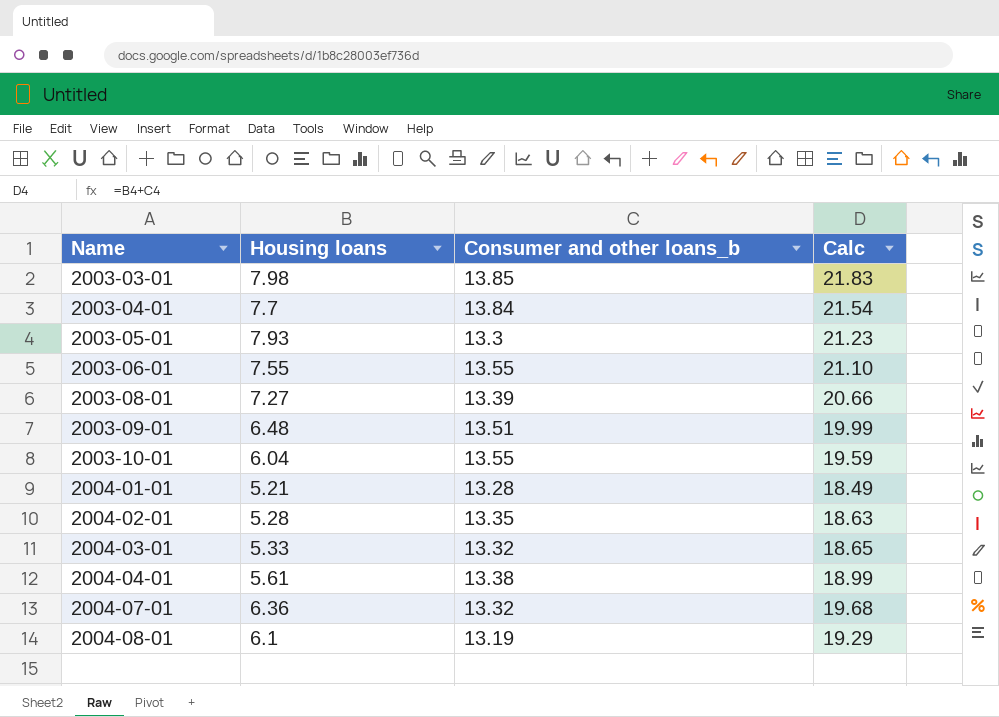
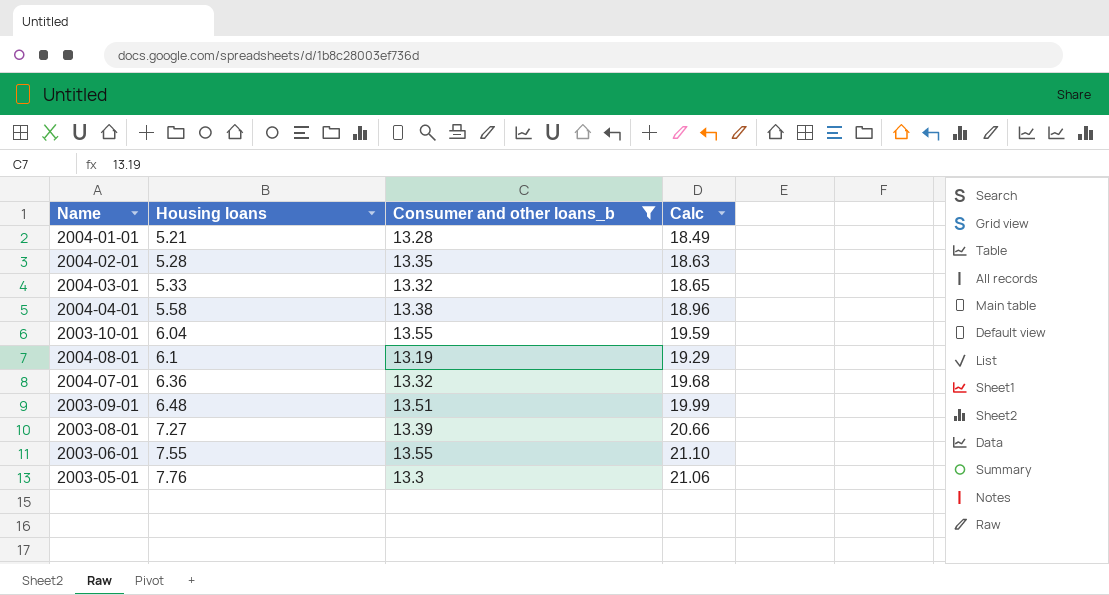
filter: none -> Consumer and other loans_b <= 13.55
row order: Name ascending -> Housing loans ascending
2004-04-01 | Housing loans: 5.61 -> 5.58
2004-04-01 | Calc: 18.99 -> 18.96
2003-05-01 | Housing loans: 7.93 -> 7.76
2003-05-01 | Calc: 21.23 -> 21.06

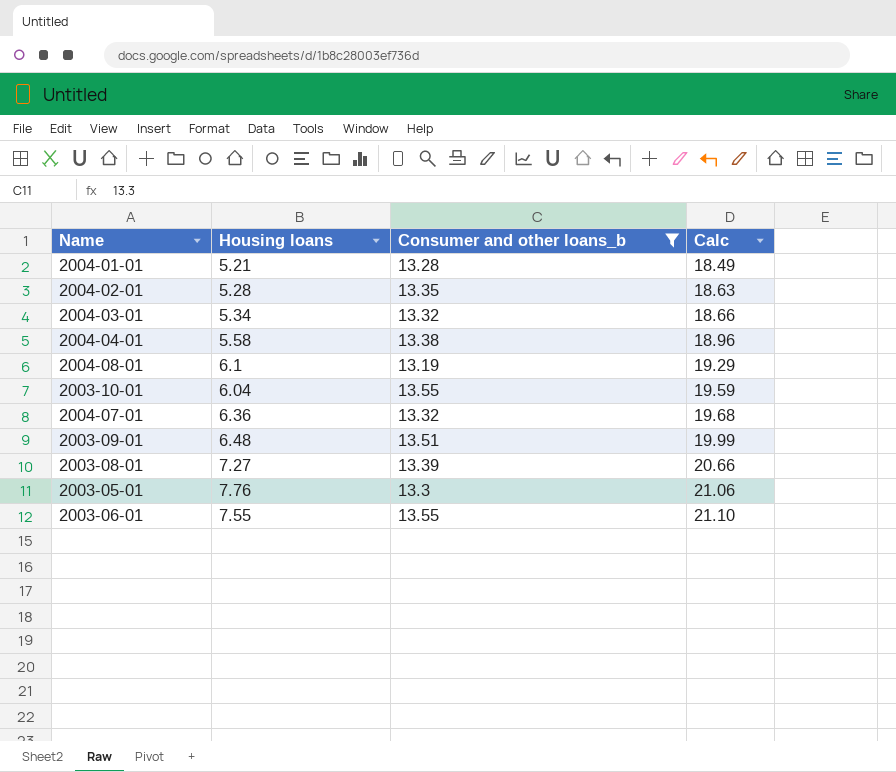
row order: Housing loans ascending -> Calc ascending
2004-03-01 | Housing loans: 5.33 -> 5.34
2004-03-01 | Calc: 18.65 -> 18.66

